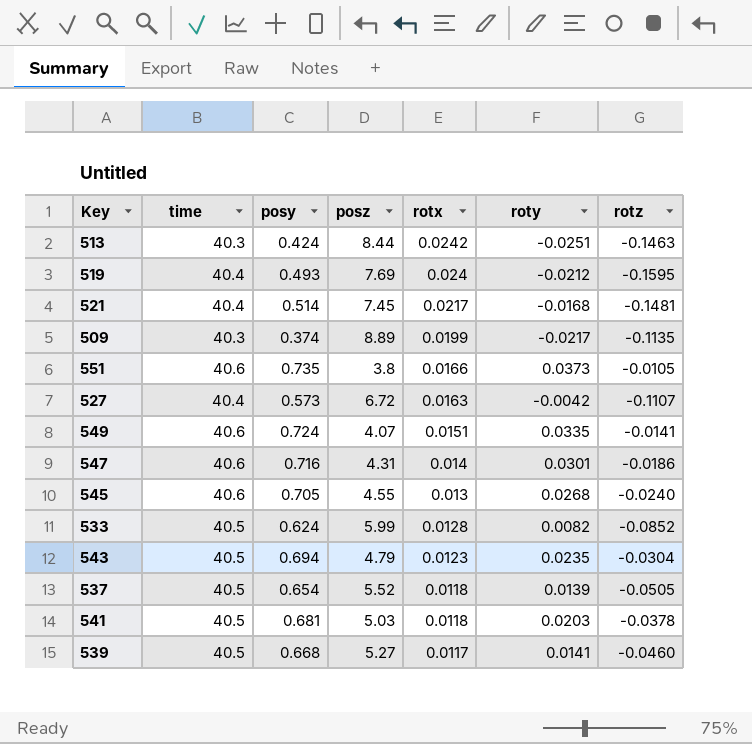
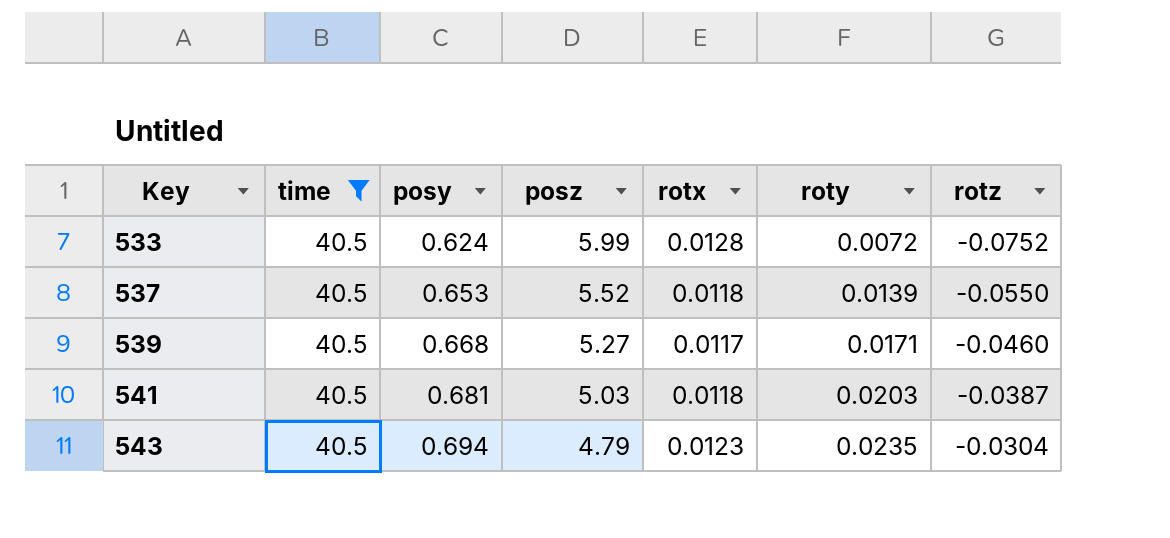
filter: none -> time = 40.5
row order: rotx descending -> Key ascending
533 | roty: 0.0082 -> 0.0072
533 | rotz: -0.0852 -> -0.0752
537 | posy: 0.654 -> 0.653
537 | rotz: -0.0505 -> -0.0550
539 | roty: 0.0141 -> 0.0171
541 | rotz: -0.0378 -> -0.0387

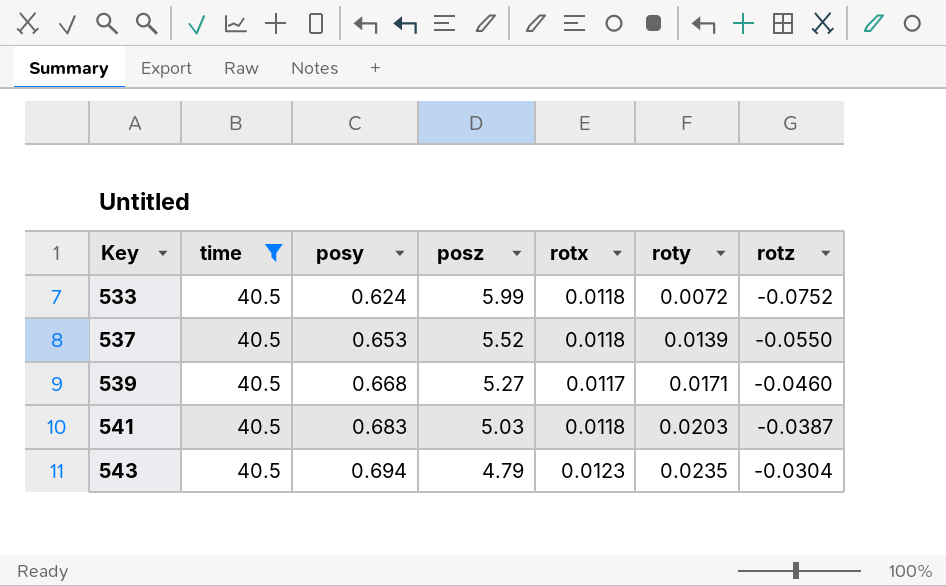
533 | rotx: 0.0128 -> 0.0118
541 | posy: 0.681 -> 0.683

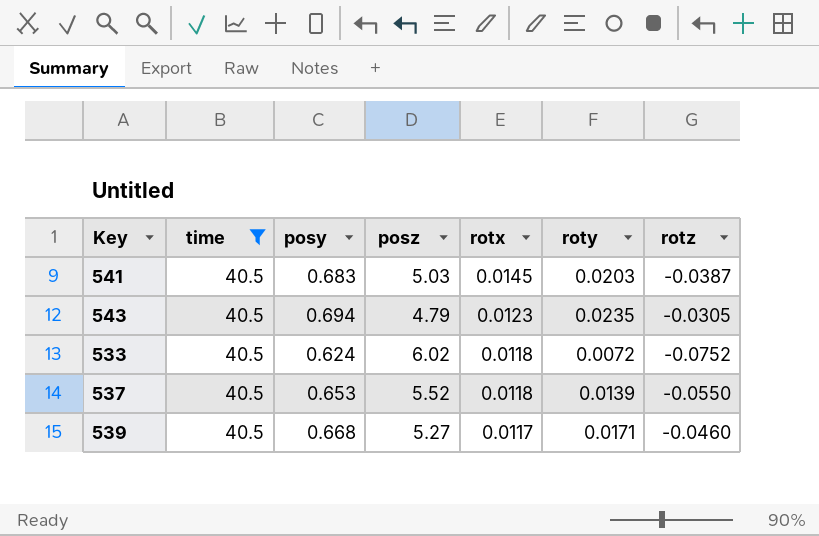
row order: Key ascending -> rotx descending
541 | rotx: 0.0118 -> 0.0145
543 | rotz: -0.0304 -> -0.0305
533 | posz: 5.99 -> 6.02

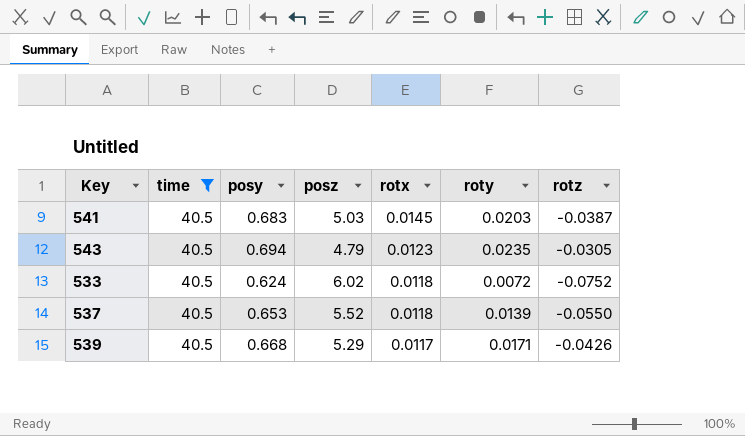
539 | posz: 5.27 -> 5.29
539 | rotz: -0.0460 -> -0.0426

